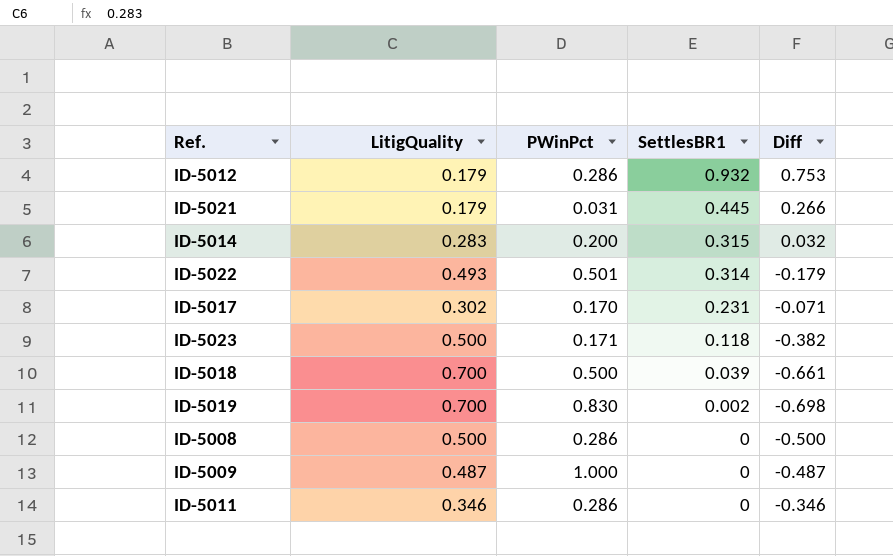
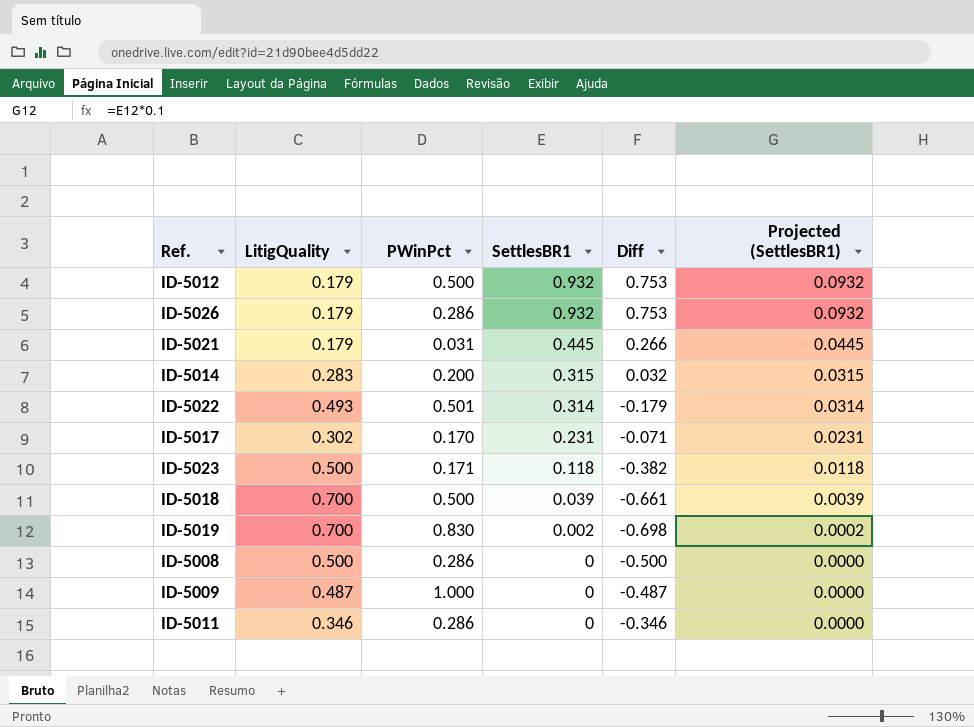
column Projected (SettlesBR1) | formula: none -> [SettlesBR1] * 0.1
ID-5012 | PWinPct: 0.286 -> 0.500
row ID-5026: none -> 0.179 | 0.286 | 0.932 | 0.753 | 0.0932

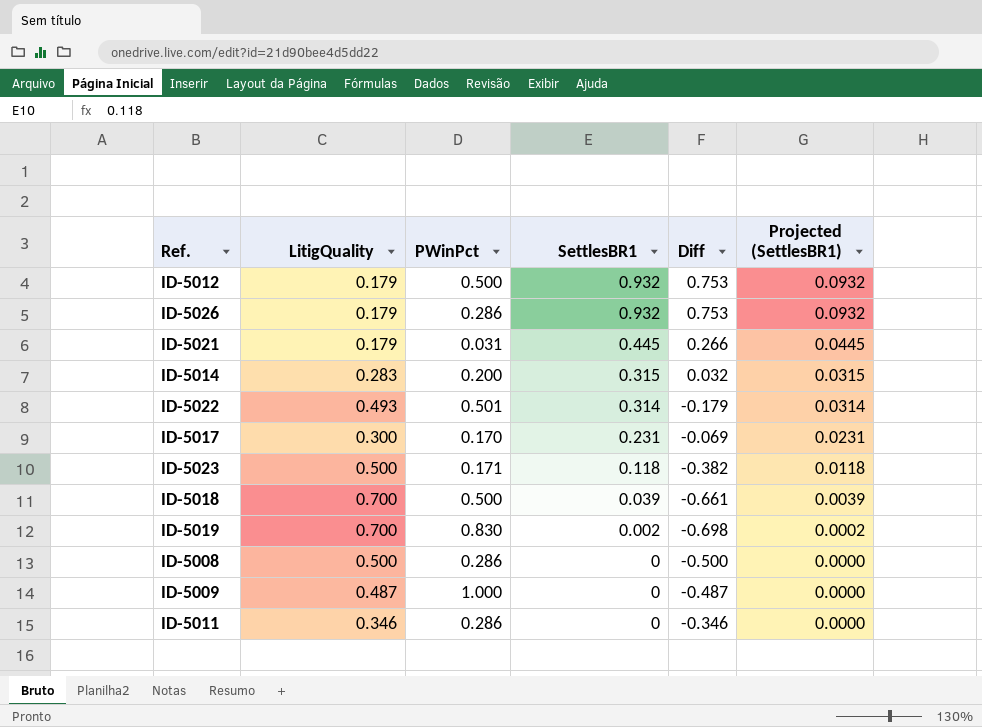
ID-5017 | LitigQuality: 0.302 -> 0.300
ID-5017 | Diff: -0.071 -> -0.069

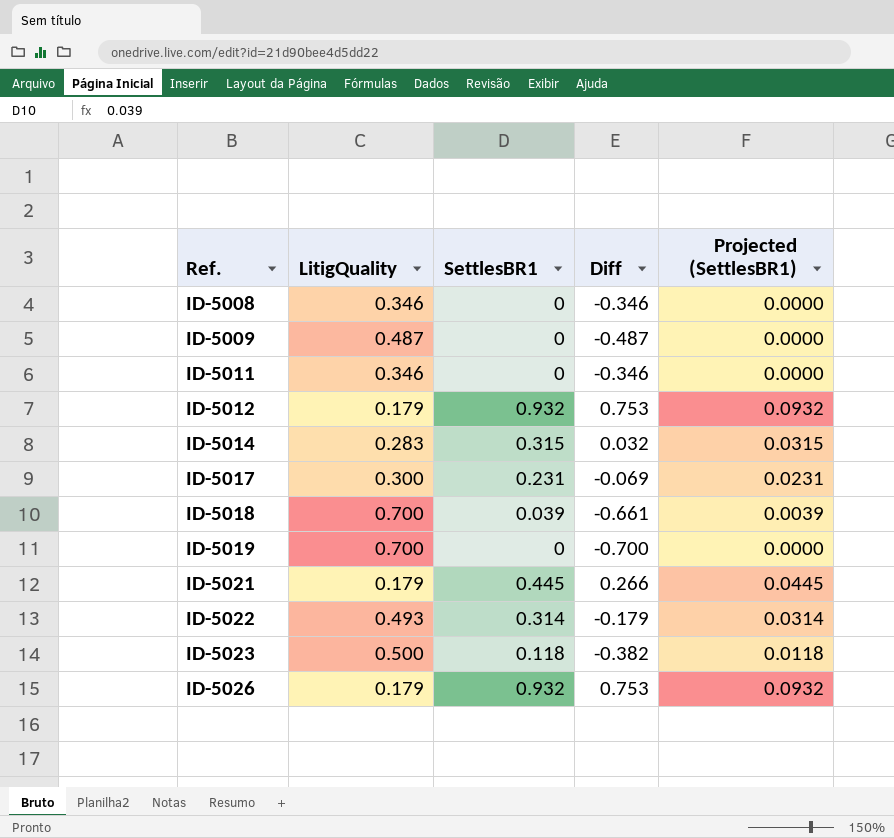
row order: SettlesBR1 descending -> Ref. ascending
column PWinPct | position: 3 -> none
ID-5008 | LitigQuality: 0.500 -> 0.346
ID-5008 | Diff: -0.500 -> -0.346
ID-5019 | SettlesBR1: 0.002 -> 0
ID-5019 | Diff: -0.698 -> -0.700
ID-5019 | Projected (SettlesBR1): 0.0002 -> 0.0000

